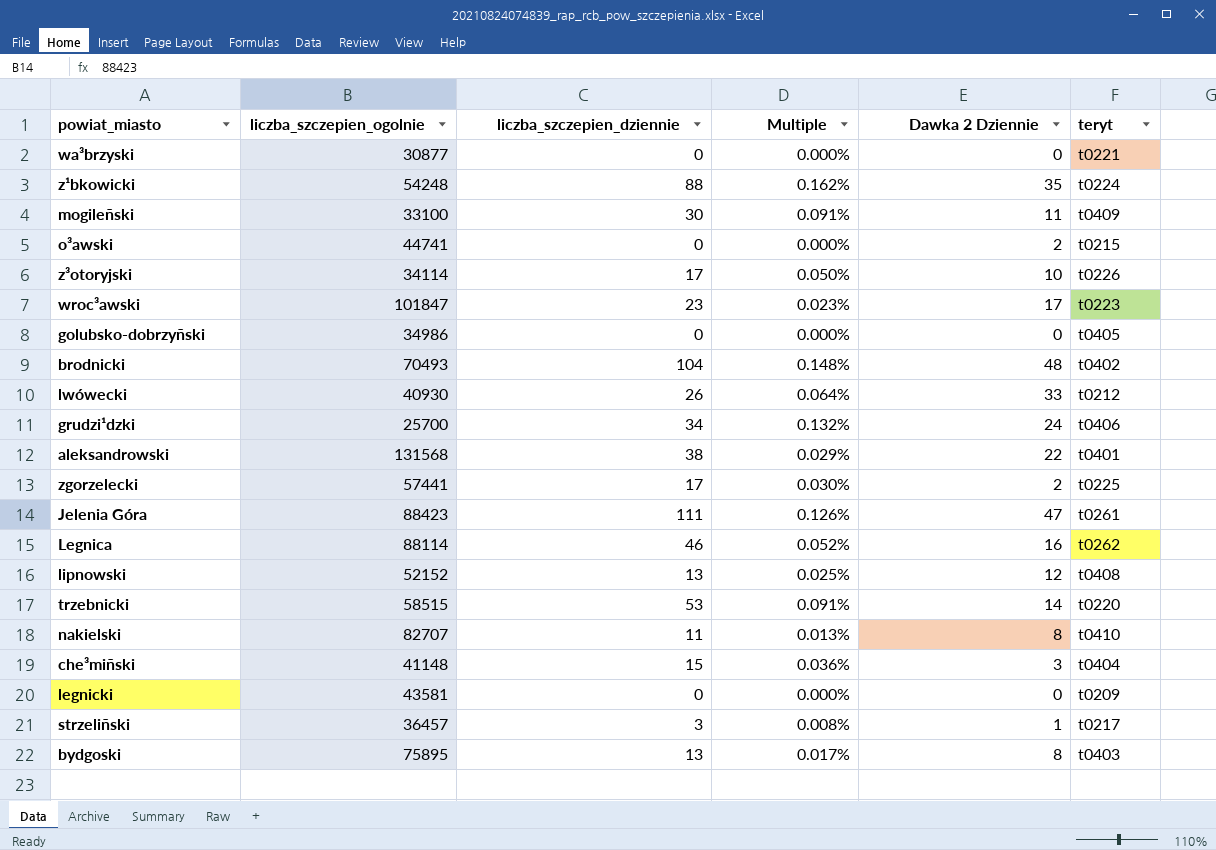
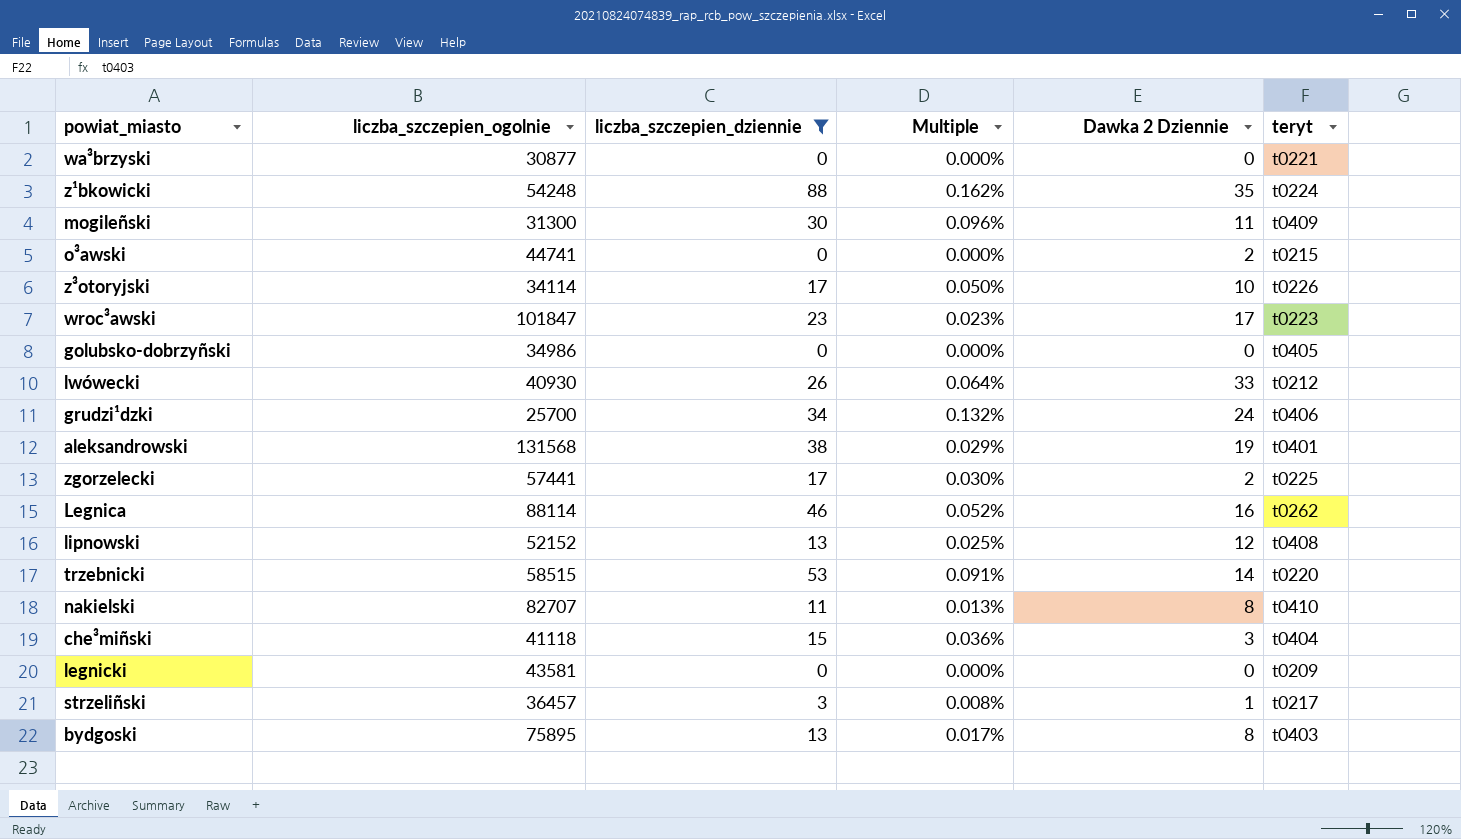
filter: none -> liczba_szczepien_dziennie <= 88
mogileñski | liczba_szczepien_ogolnie: 33100 -> 31300
mogileñski | Multiple: 0.091% -> 0.096%
aleksandrowski | Dawka 2 Dziennie: 22 -> 19
che³miñski | liczba_szczepien_ogolnie: 41148 -> 41118

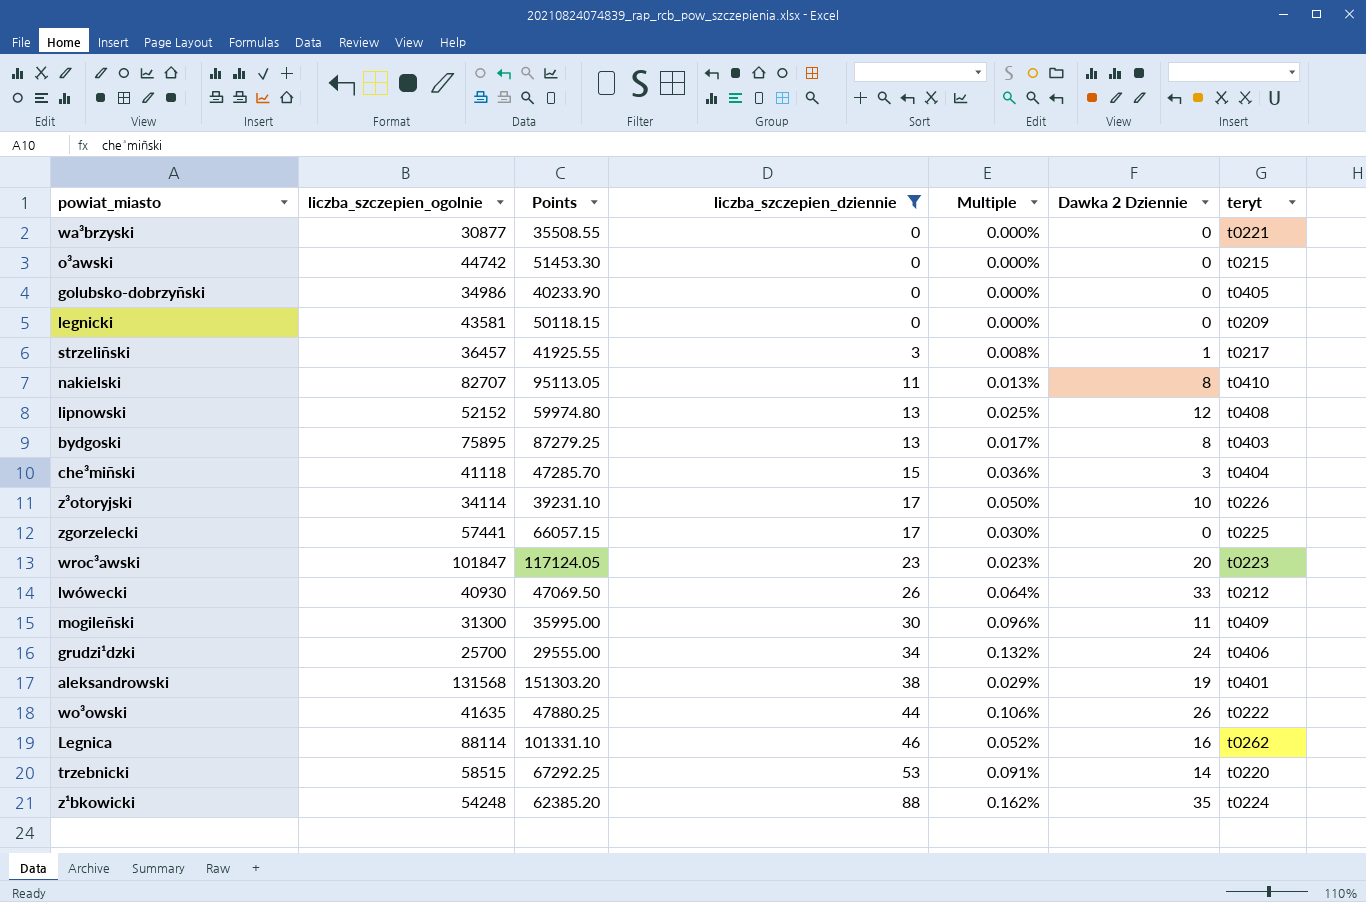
row order: none -> liczba_szczepien_dziennie ascending
column Points | formula: none -> [liczba_szczepien_ogolnie] * 1.15
o³awski | liczba_szczepien_ogolnie: 44741 -> 44742
o³awski | Dawka 2 Dziennie: 2 -> 0
zgorzelecki | Dawka 2 Dziennie: 2 -> 0
wroc³awski | Dawka 2 Dziennie: 17 -> 20
row wo³owski: none -> 41635 | 47880.25 | 44 | 0.106% | 26 | t0222

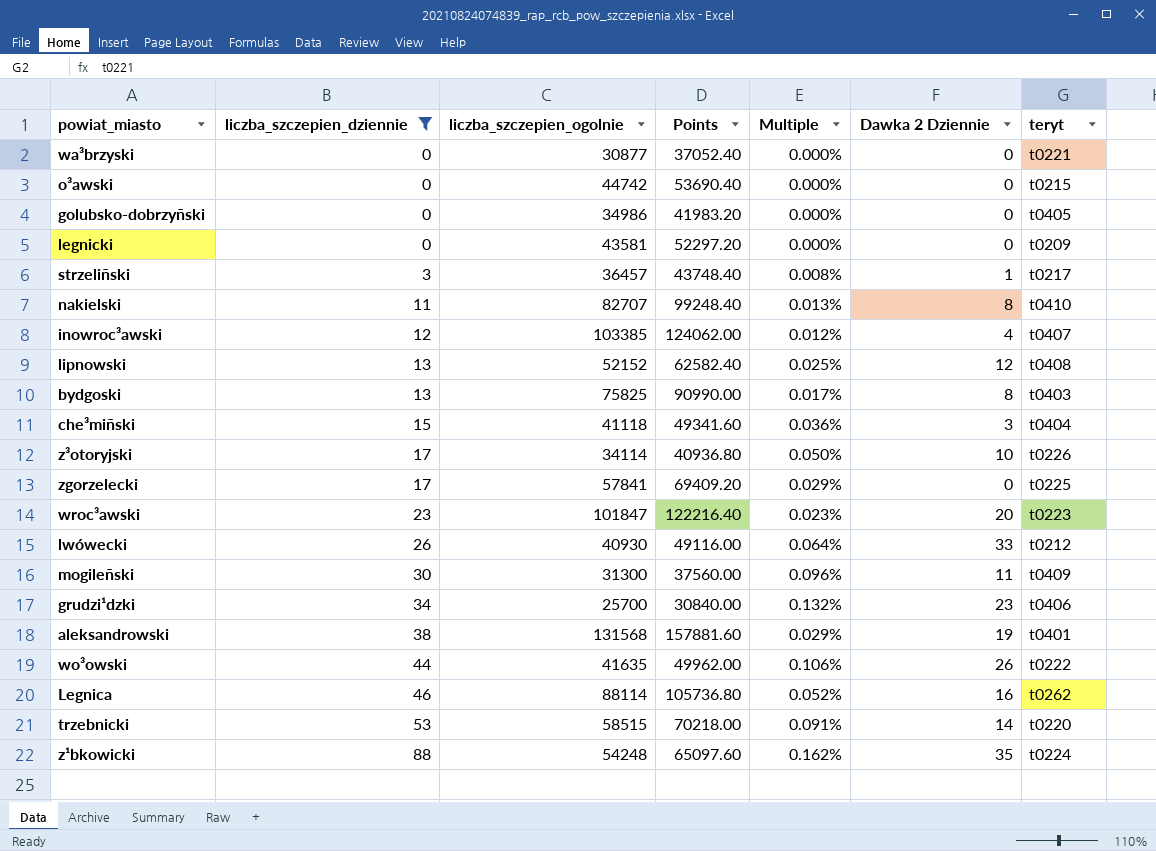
column liczba_szczepien_dziennie | position: 4 -> 2
column Points | formula: [liczba_szczepien_ogolnie] * 1.15 -> [liczba_szczepien_ogolnie] * 1.2
row inowroc³awski: none -> 12 | 103385 | 124062.00 | 0.012% | 4 | t0407
bydgoski | liczba_szczepien_ogolnie: 75895 -> 75825
zgorzelecki | liczba_szczepien_ogolnie: 57441 -> 57841
zgorzelecki | Multiple: 0.030% -> 0.029%
grudzi¹dzki | Dawka 2 Dziennie: 24 -> 23

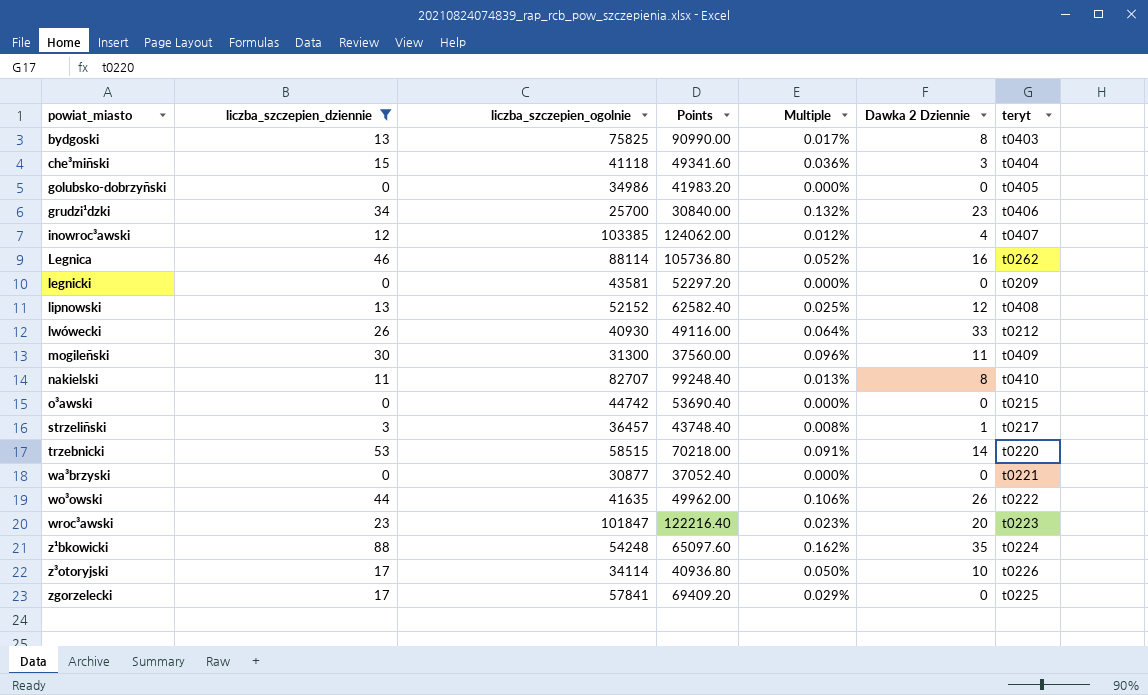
row order: liczba_szczepien_dziennie ascending -> powiat_miasto ascending
row aleksandrowski: 38 | 131568 | 157881.60 | 0.029% | 19 | t0401 -> none

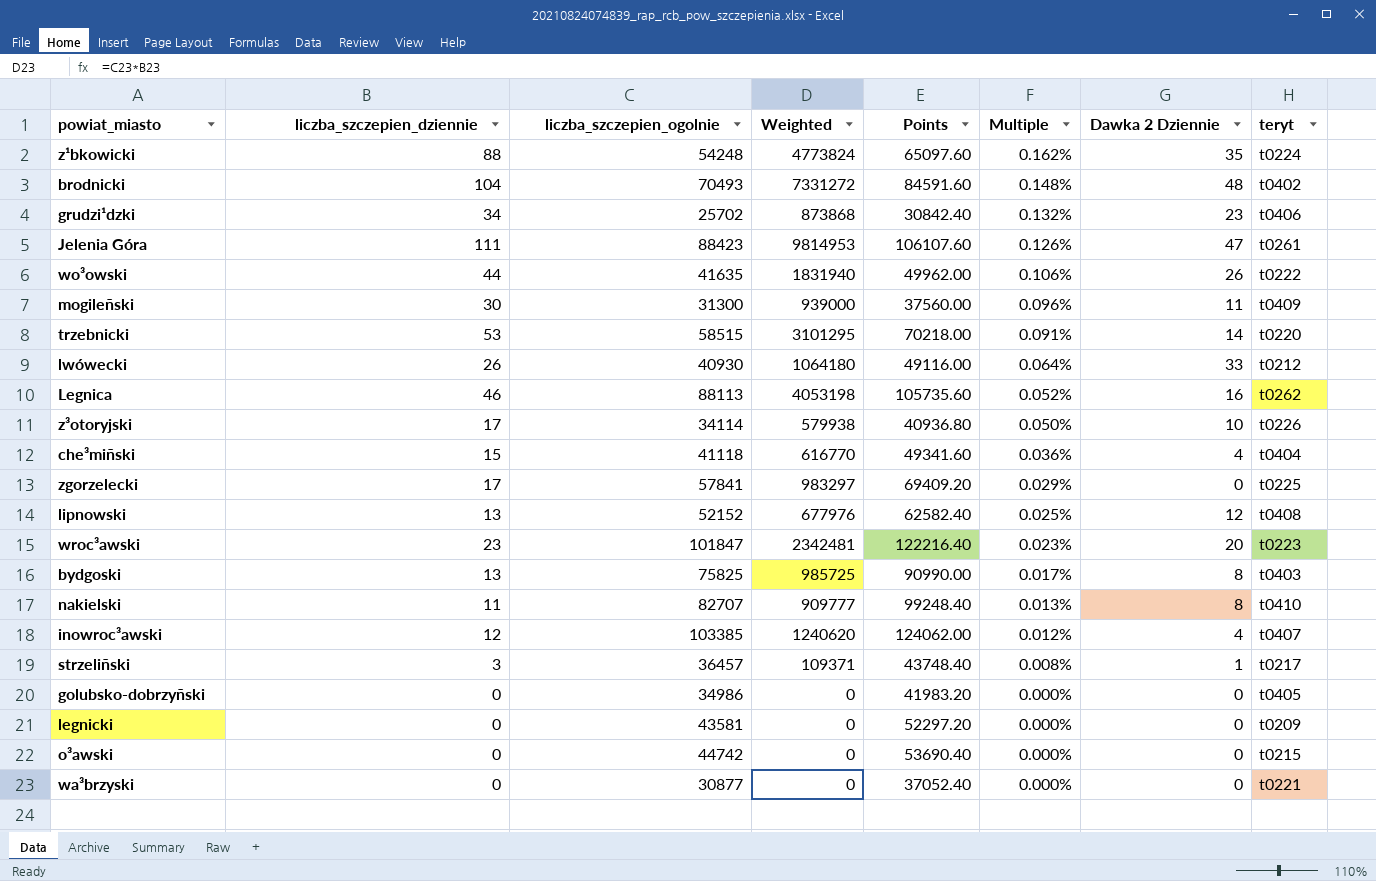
filter: liczba_szczepien_dziennie <= 88 -> none
row order: powiat_miasto ascending -> Multiple descending
column Weighted | formula: none -> [liczba_szczepien_dziennie] * [liczba_szczepien_ogolnie]
grudzi¹dzki | liczba_szczepien_ogolnie: 25700 -> 25702
grudzi¹dzki | Points: 30840.00 -> 30842.40
Legnica | liczba_szczepien_ogolnie: 88114 -> 88113
Legnica | Points: 105736.80 -> 105735.60
che³miñski | Dawka 2 Dziennie: 3 -> 4

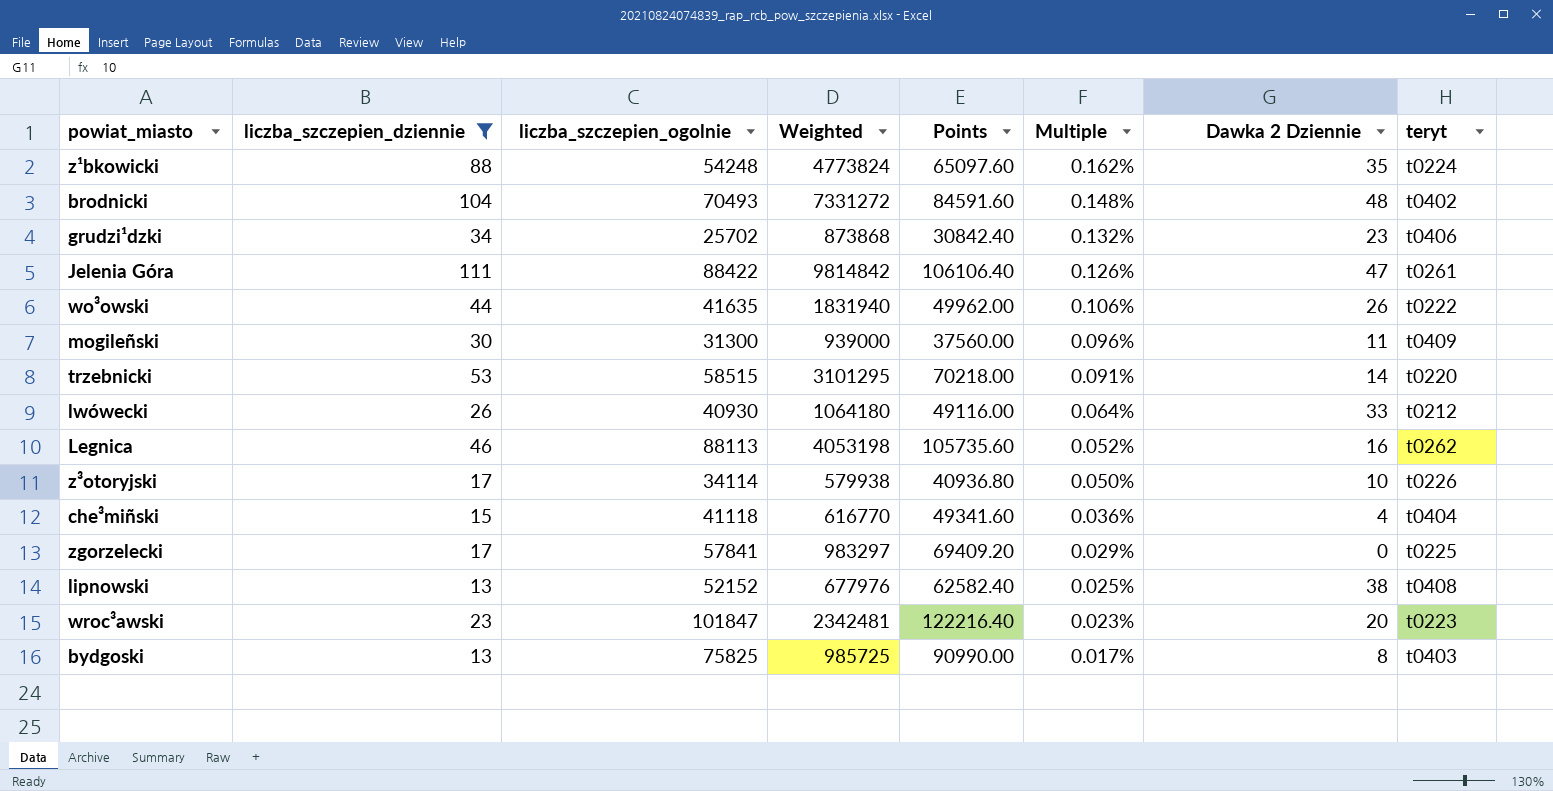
filter: none -> liczba_szczepien_dziennie >= 13
Jelenia Góra | liczba_szczepien_ogolnie: 88423 -> 88422
Jelenia Góra | Weighted: 9814953 -> 9814842
Jelenia Góra | Points: 106107.60 -> 106106.40
lipnowski | Dawka 2 Dziennie: 12 -> 38

